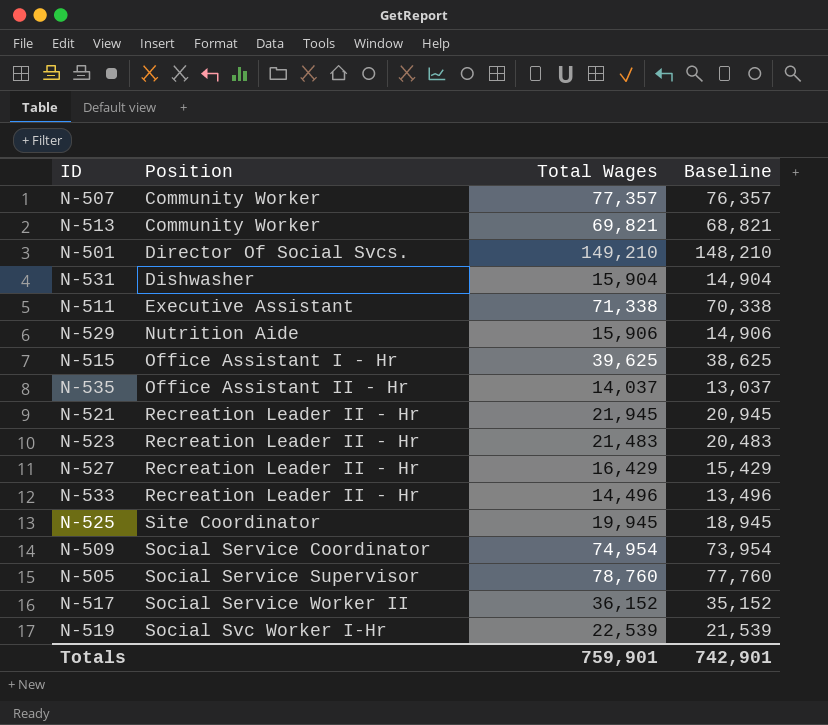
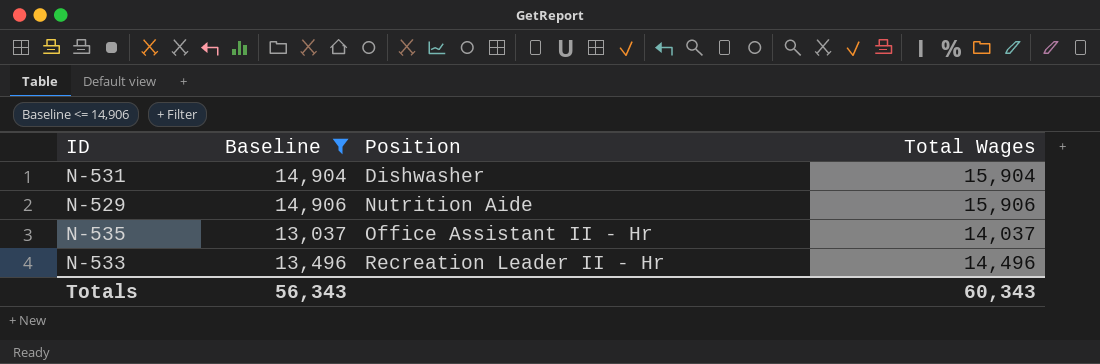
filter: none -> Baseline <= 14,906
column Baseline | position: 4 -> 2
Totals | Baseline: 742,901 -> 56,343
Totals | Total Wages: 759,901 -> 60,343

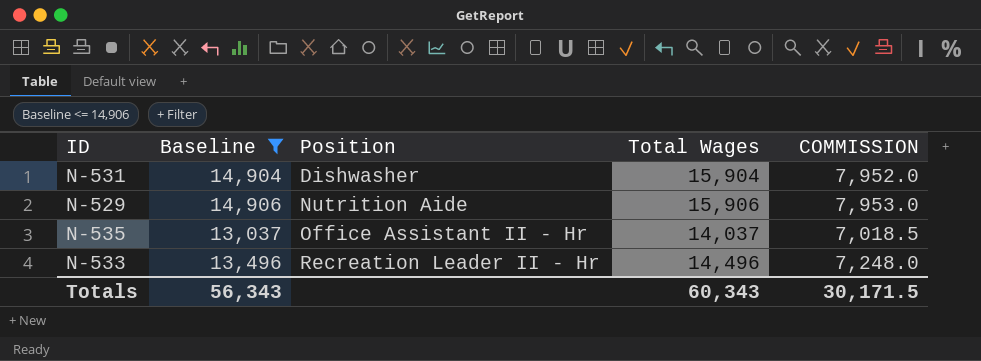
column COMMISSION | formula: none -> [Total Wages] * 0.5

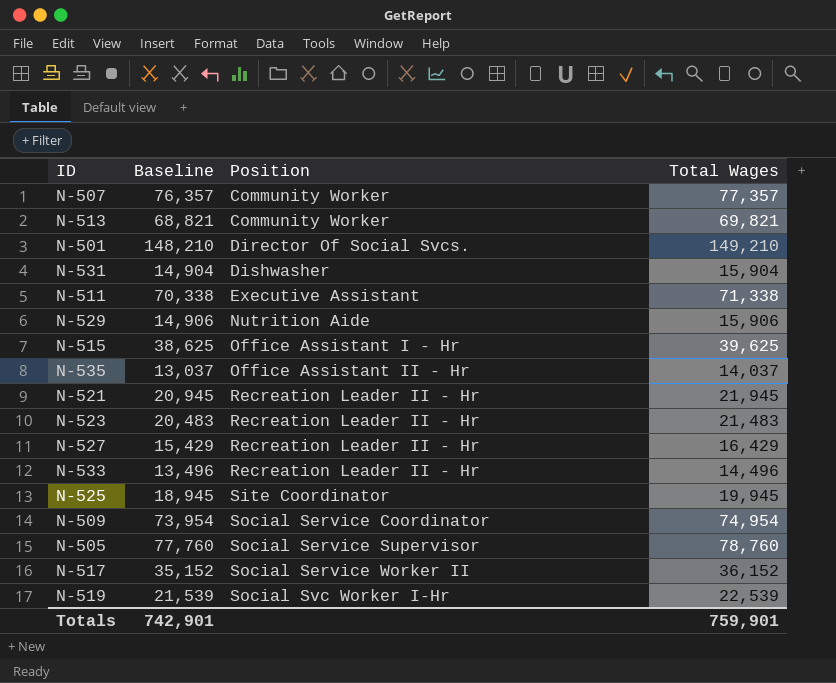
filter: Baseline <= 14,906 -> none
column COMMISSION | formula: [Total Wages] * 0.5 -> none
Totals | Baseline: 56,343 -> 742,901
Totals | Total Wages: 60,343 -> 759,901

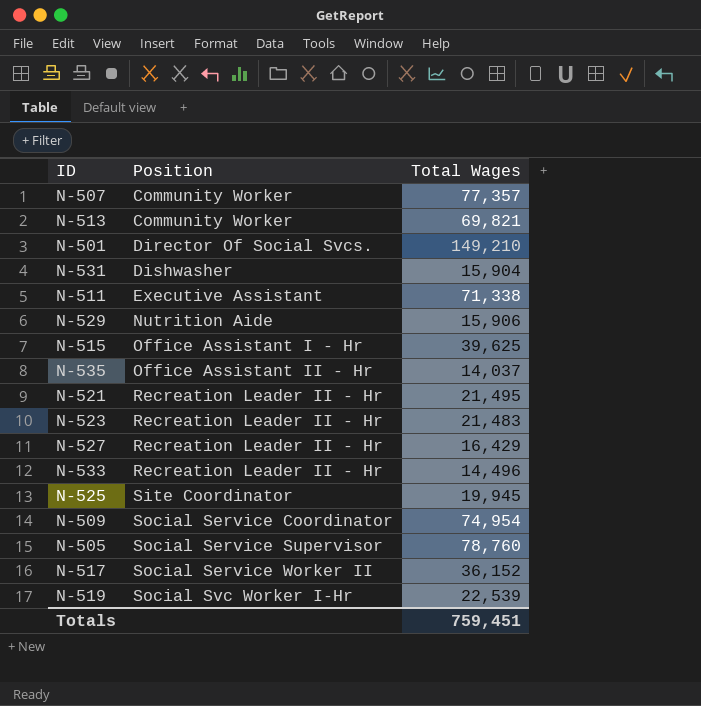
column Baseline | formula: [Total Wages] - 1000 -> none
N-521 | Total Wages: 21,945 -> 21,495
Totals | Total Wages: 759,901 -> 759,451

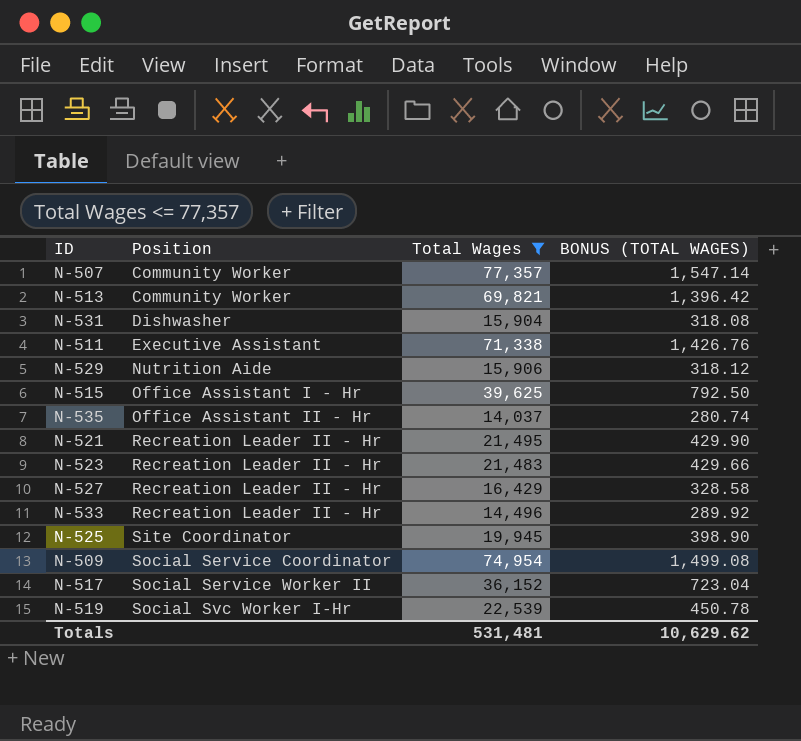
filter: none -> Total Wages <= 77,357
column BONUS (TOTAL WAGES) | formula: none -> [Total Wages] * 0.02
Totals | Total Wages: 759,451 -> 531,481

